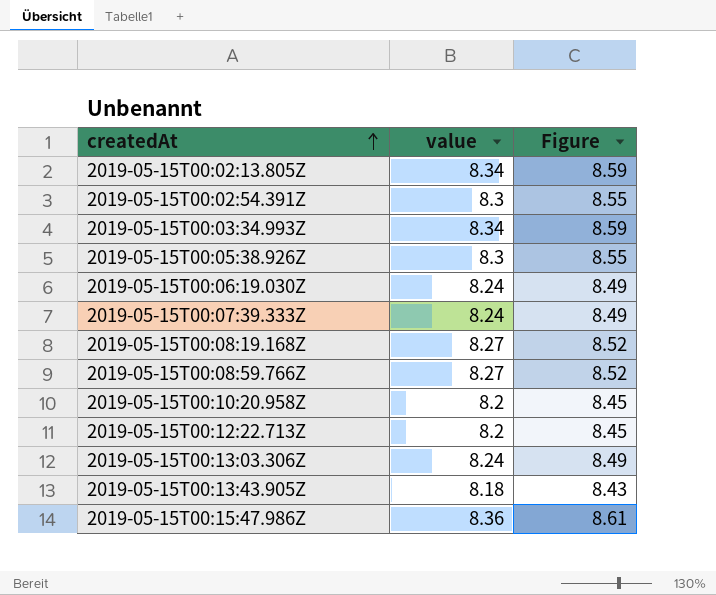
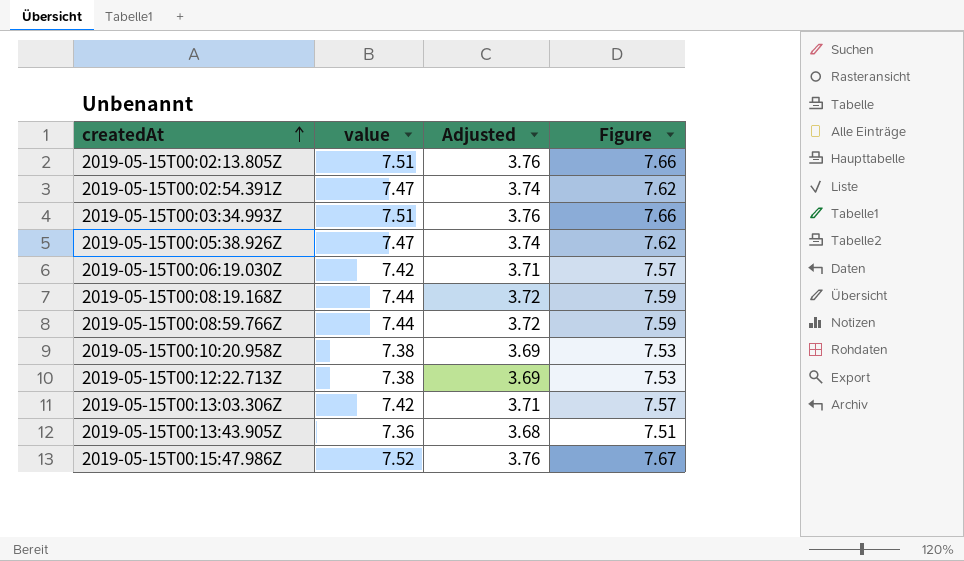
column Adjusted | formula: none -> [value] * 0.5
column Figure | formula: [value] * 1.03 -> [value] * 1.02
row 2019-05-15T00:07:39.333Z: 8.24 | 8.49 -> none
2019-05-15T00:02:13.805Z | value: 8.34 -> 7.51
2019-05-15T00:02:54.391Z | value: 8.3 -> 7.47
2019-05-15T00:03:34.993Z | value: 8.34 -> 7.51
2019-05-15T00:05:38.926Z | value: 8.3 -> 7.47
2019-05-15T00:06:19.030Z | value: 8.24 -> 7.42
2019-05-15T00:08:19.168Z | value: 8.27 -> 7.44
2019-05-15T00:08:59.766Z | value: 8.27 -> 7.44
2019-05-15T00:10:20.958Z | value: 8.2 -> 7.38
2019-05-15T00:12:22.713Z | value: 8.2 -> 7.38
2019-05-15T00:13:03.306Z | value: 8.24 -> 7.42
2019-05-15T00:13:43.905Z | value: 8.18 -> 7.36
2019-05-15T00:15:47.986Z | value: 8.36 -> 7.52

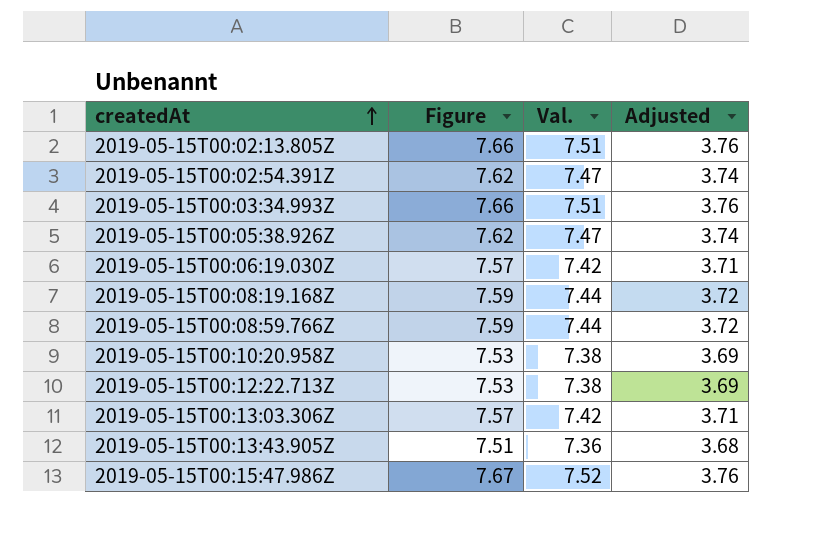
column Figure | position: 4 -> 2
column name: value -> Val.

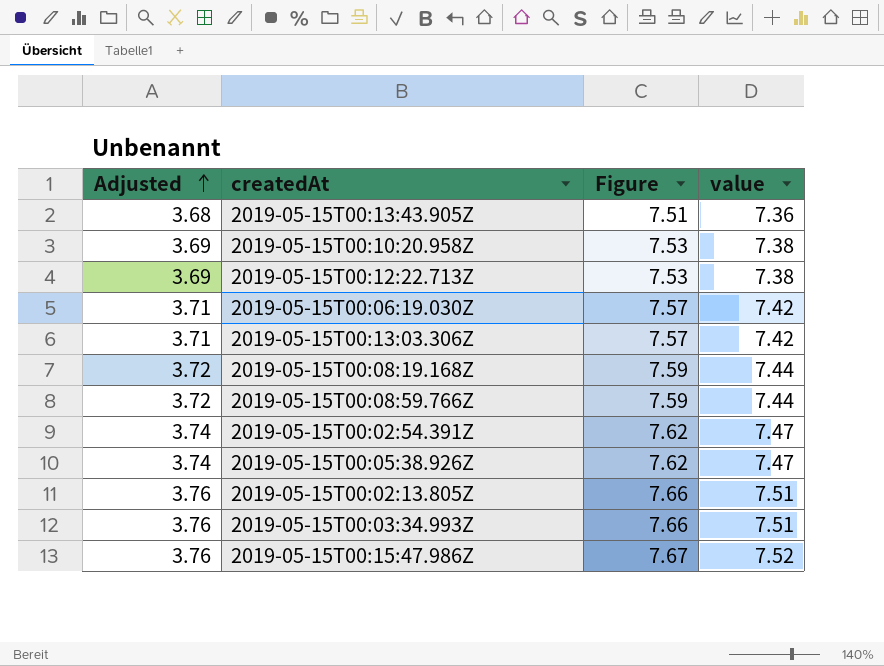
row order: createdAt ascending -> Adjusted ascending
column Adjusted | position: 4 -> 1
column name: Val. -> value

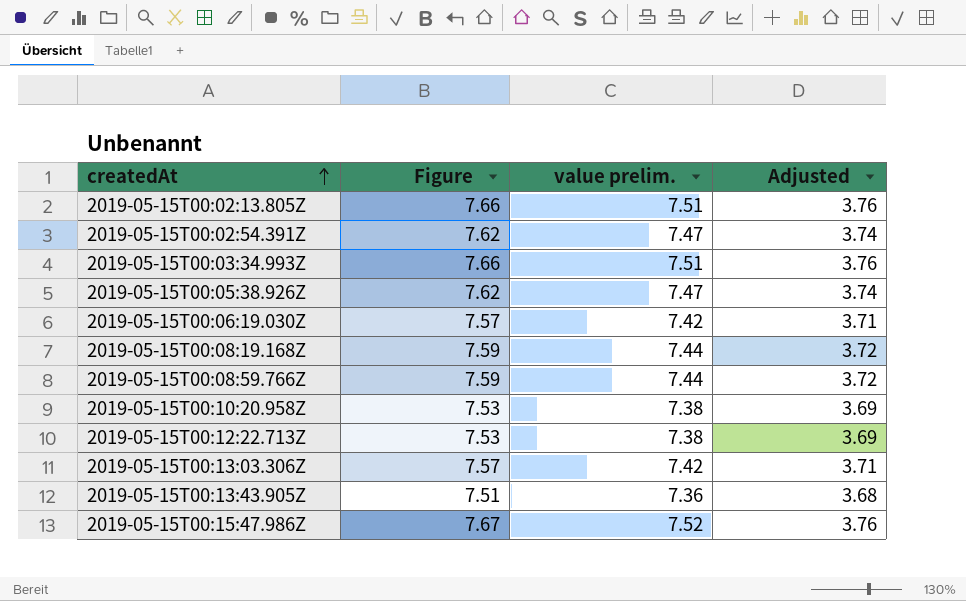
row order: Adjusted ascending -> createdAt ascending
column name: value -> value prelim.
column Adjusted | position: 1 -> 4

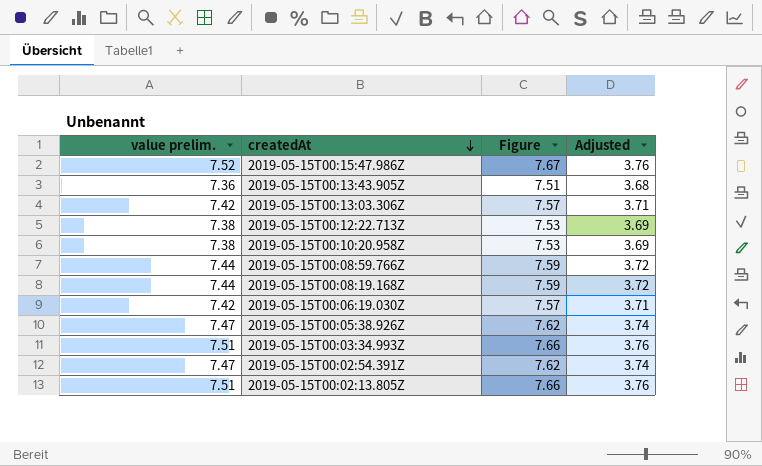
row order: createdAt ascending -> createdAt descending
column value prelim. | position: 3 -> 1

